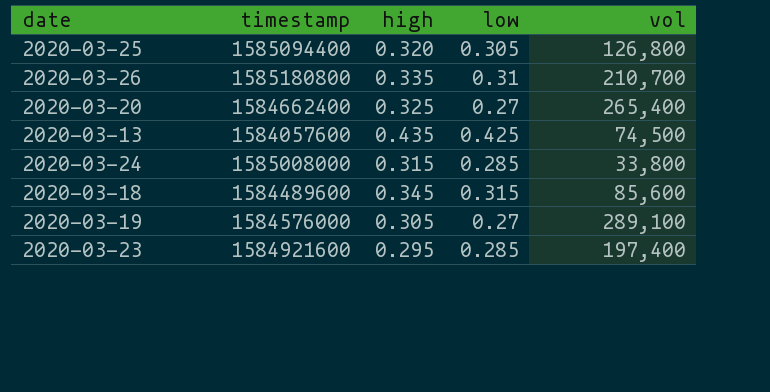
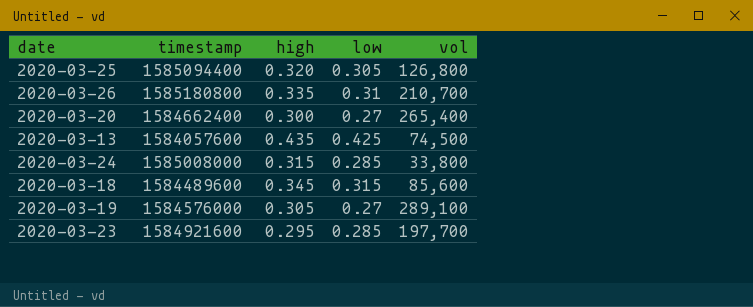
2020-03-20 | high: 0.325 -> 0.300
2020-03-23 | vol: 197,400 -> 197,700

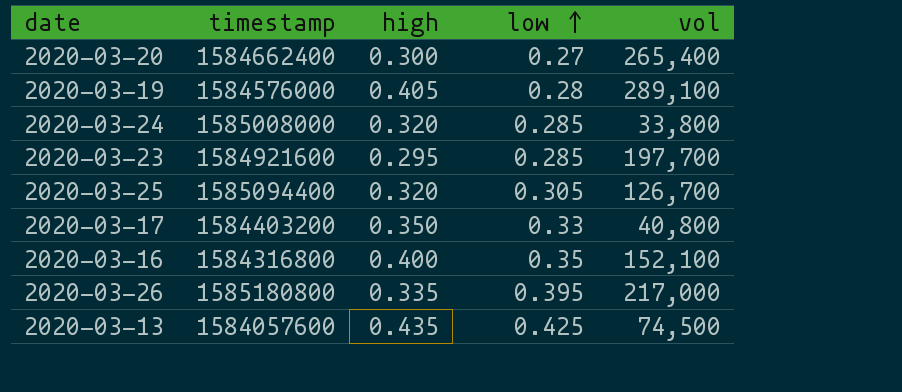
row order: none -> low ascending
row 2020-03-18: 1584489600 | 0.345 | 0.315 | 85,600 -> none
2020-03-19 | high: 0.305 -> 0.405
2020-03-19 | low: 0.27 -> 0.28
2020-03-24 | high: 0.315 -> 0.320
2020-03-25 | vol: 126,800 -> 126,700
row 2020-03-17: none -> 1584403200 | 0.350 | 0.33 | 40,800
row 2020-03-16: none -> 1584316800 | 0.400 | 0.35 | 152,100
2020-03-26 | low: 0.31 -> 0.395
2020-03-26 | vol: 210,700 -> 217,000

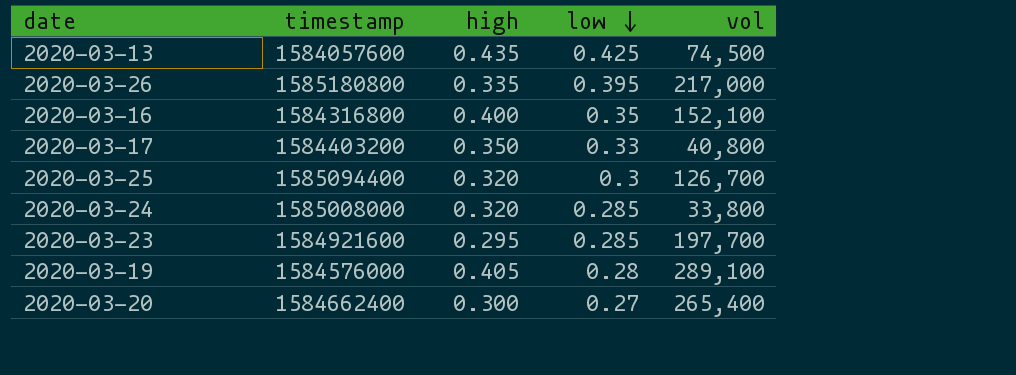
row order: low ascending -> low descending
2020-03-25 | low: 0.305 -> 0.3

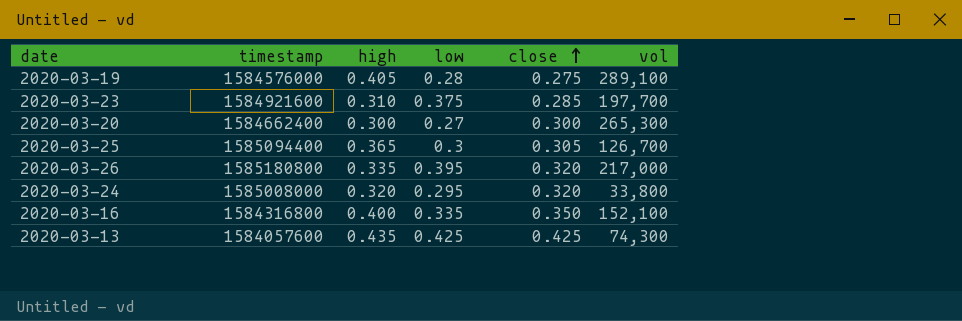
row order: low descending -> close ascending
column close | position: none -> 5
row 2020-03-17: 1584403200 | 0.350 | 0.33 | 40,800 -> none
2020-03-23 | high: 0.295 -> 0.310
2020-03-23 | low: 0.285 -> 0.375
2020-03-20 | vol: 265,400 -> 265,300
2020-03-25 | high: 0.320 -> 0.365
2020-03-24 | low: 0.285 -> 0.295
2020-03-16 | low: 0.35 -> 0.335
2020-03-13 | vol: 74,500 -> 74,300

